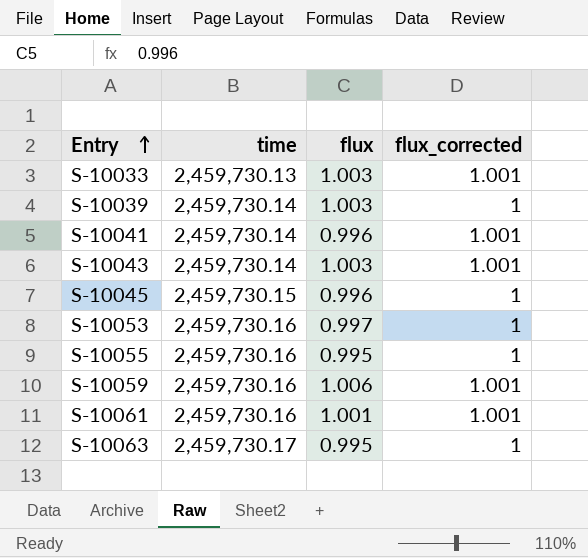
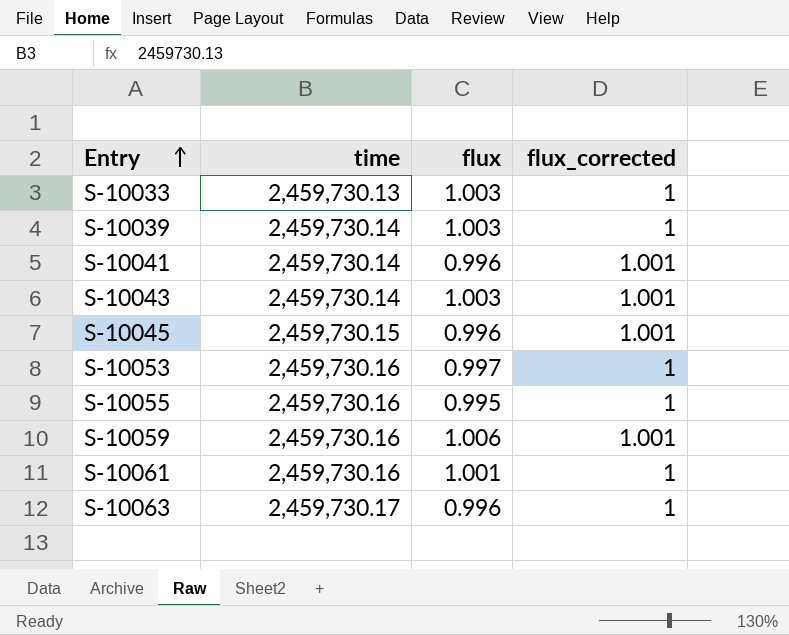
S-10033 | flux_corrected: 1.001 -> 1
S-10045 | flux_corrected: 1 -> 1.001
S-10061 | flux_corrected: 1.001 -> 1
S-10063 | flux: 0.995 -> 0.996

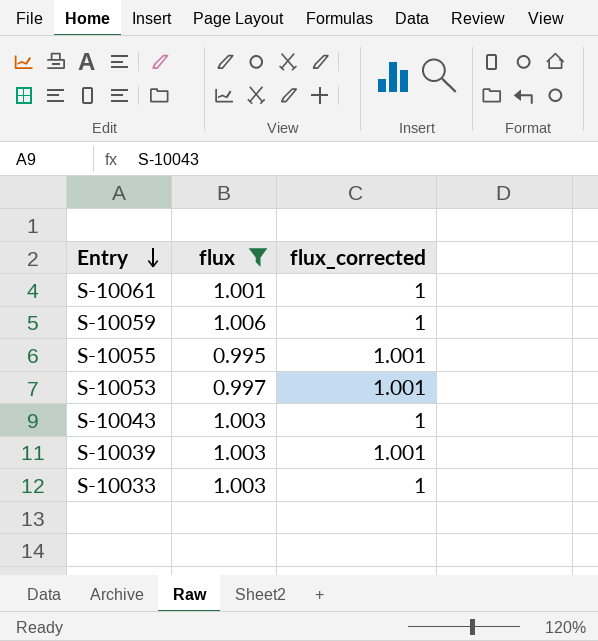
filter: none -> flux != 0.996
row order: Entry ascending -> Entry descending
column time | position: 2 -> none
S-10059 | flux_corrected: 1.001 -> 1
S-10055 | flux_corrected: 1 -> 1.001
S-10053 | flux_corrected: 1 -> 1.001
S-10043 | flux_corrected: 1.001 -> 1
S-10039 | flux_corrected: 1 -> 1.001

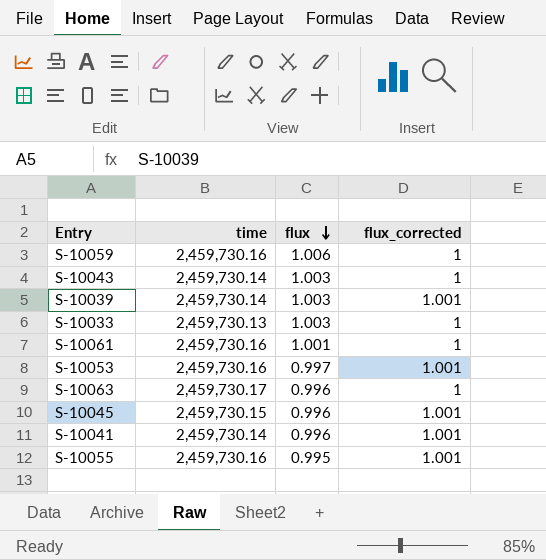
filter: flux != 0.996 -> none
row order: Entry descending -> flux descending
column time | position: none -> 2

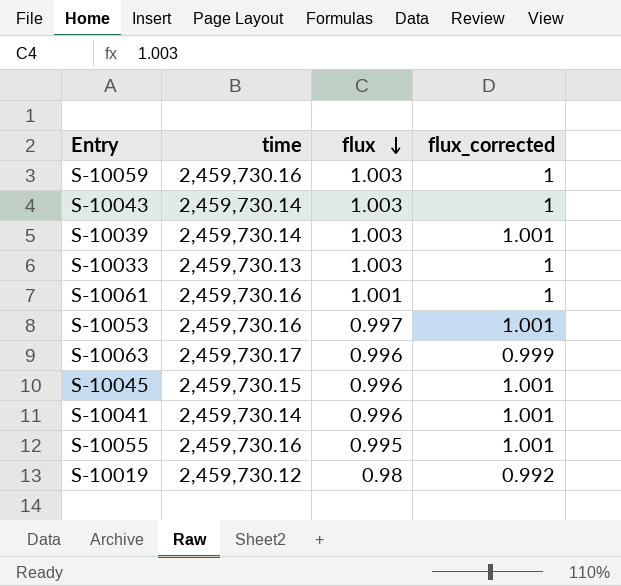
S-10059 | flux: 1.006 -> 1.003
S-10063 | flux_corrected: 1 -> 0.999
row S-10019: none -> 2,459,730.12 | 0.98 | 0.992

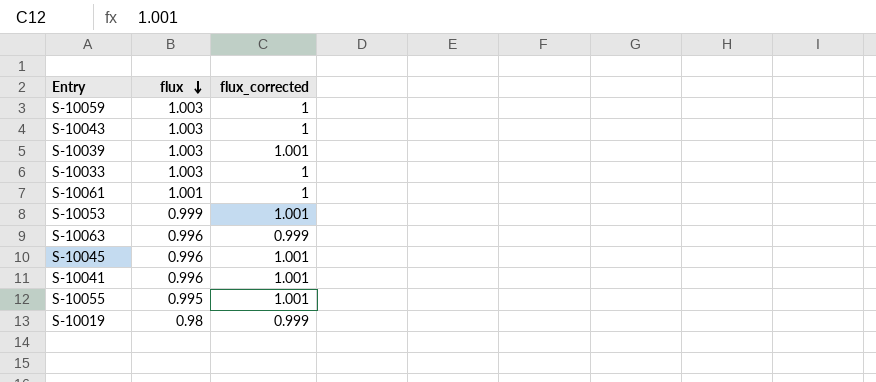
column time | position: 2 -> none
S-10053 | flux: 0.997 -> 0.999
S-10019 | flux_corrected: 0.992 -> 0.999

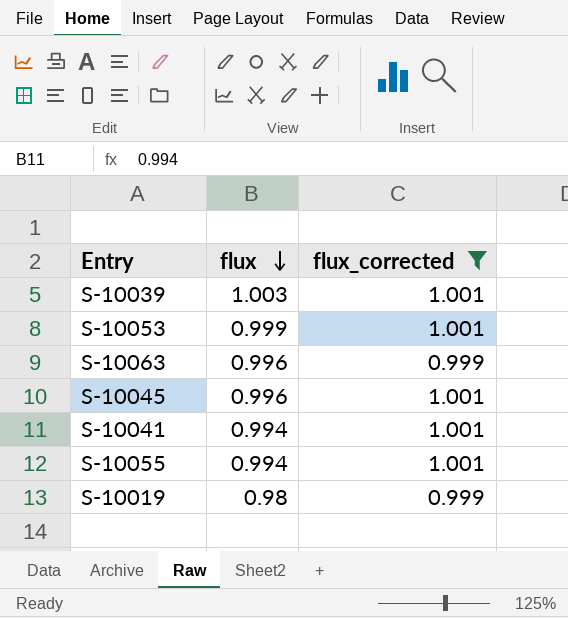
filter: none -> flux_corrected != 1
S-10041 | flux: 0.996 -> 0.994
S-10055 | flux: 0.995 -> 0.994

